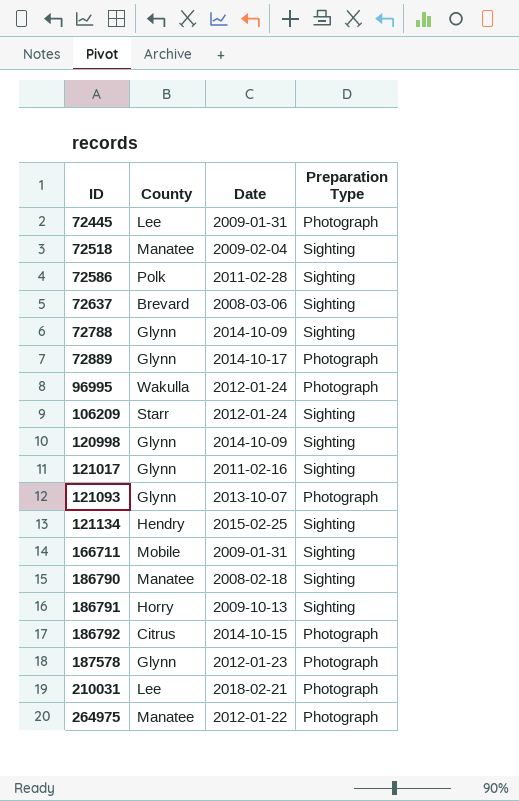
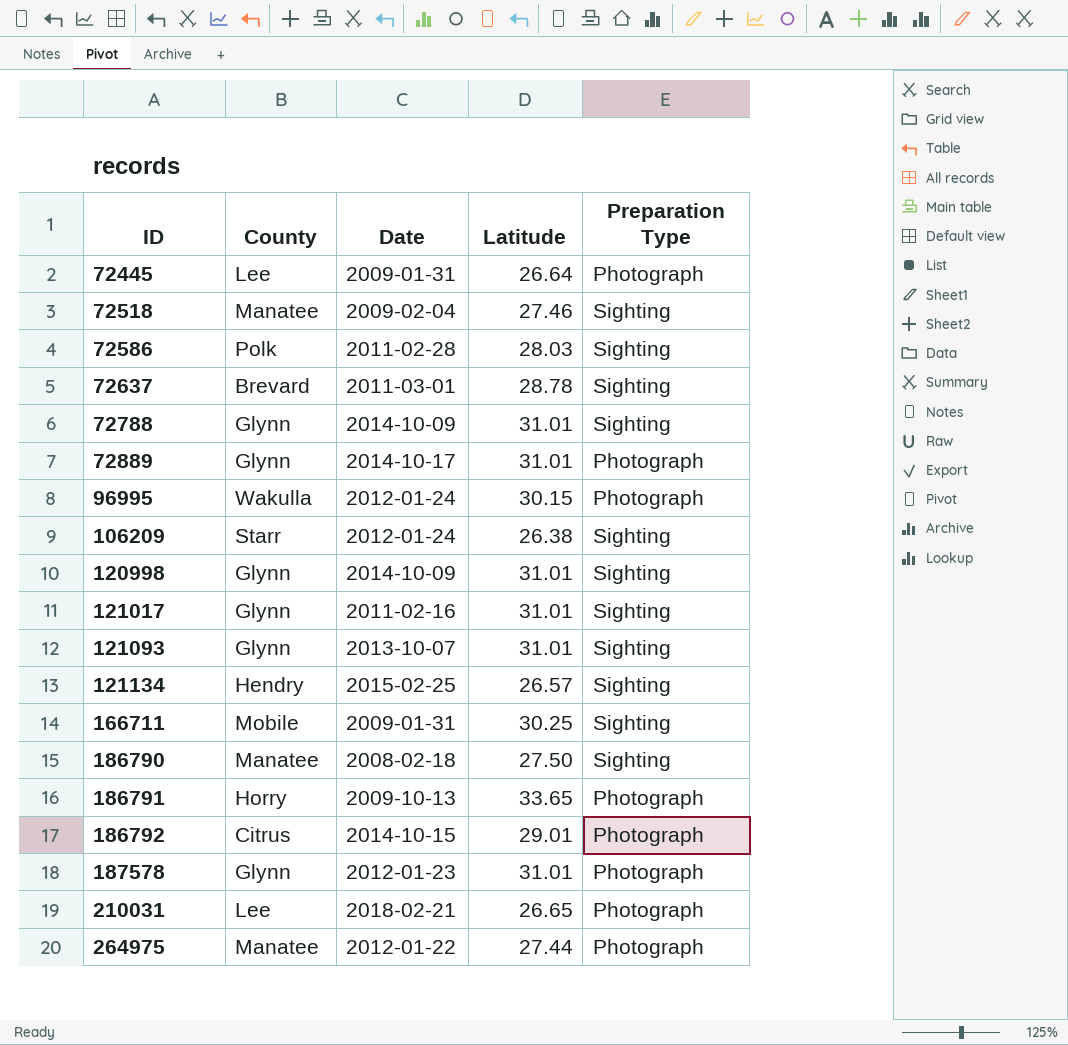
column Latitude | position: none -> 4
72637 | Date: 2008-03-06 -> 2011-03-01
121093 | Preparation Type: Photograph -> Sighting
186791 | Preparation Type: Sighting -> Photograph

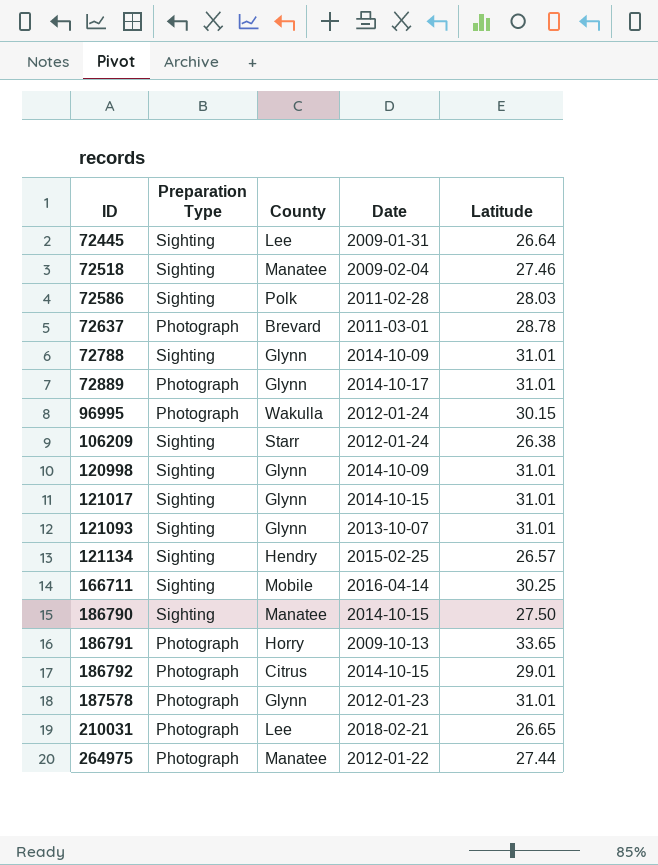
column Preparation Type | position: 5 -> 2
72445 | Preparation Type: Photograph -> Sighting
72637 | Preparation Type: Sighting -> Photograph
121017 | Date: 2011-02-16 -> 2014-10-15
166711 | Date: 2009-01-31 -> 2016-04-14
186790 | Date: 2008-02-18 -> 2014-10-15

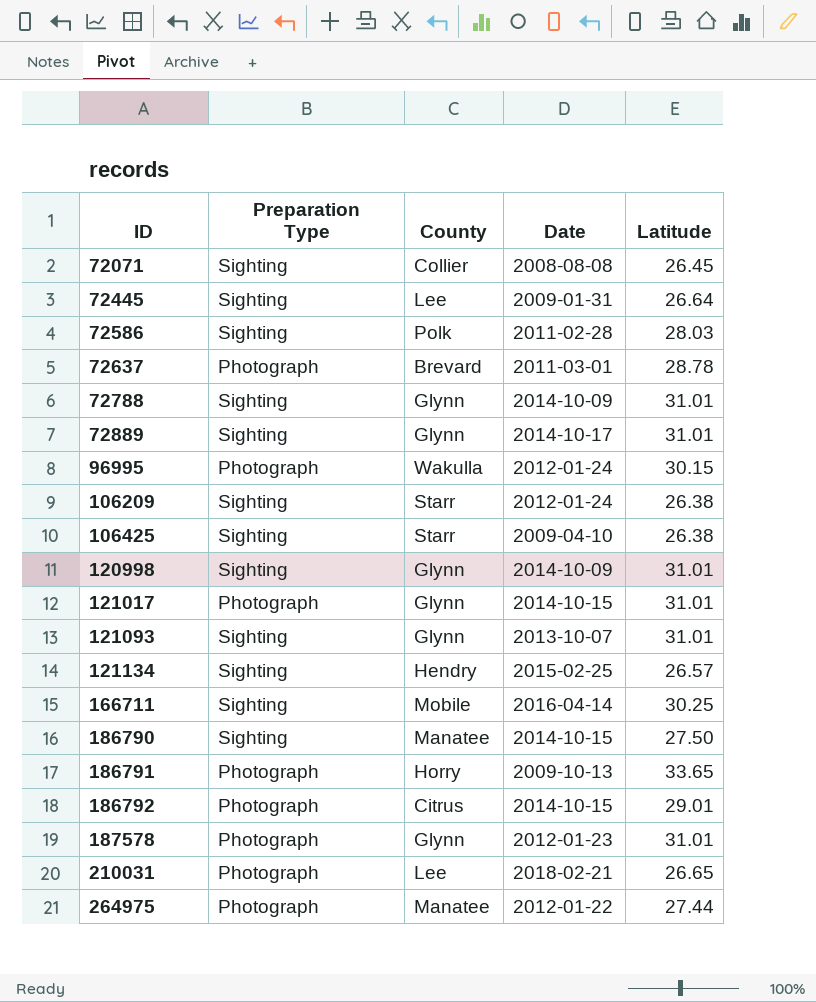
row 72518: Sighting | Manatee | 2009-02-04 | 27.46 -> none
row 72071: none -> Sighting | Collier | 2008-08-08 | 26.45
72889 | Preparation Type: Photograph -> Sighting
row 106425: none -> Sighting | Starr | 2009-04-10 | 26.38
121017 | Preparation Type: Sighting -> Photograph

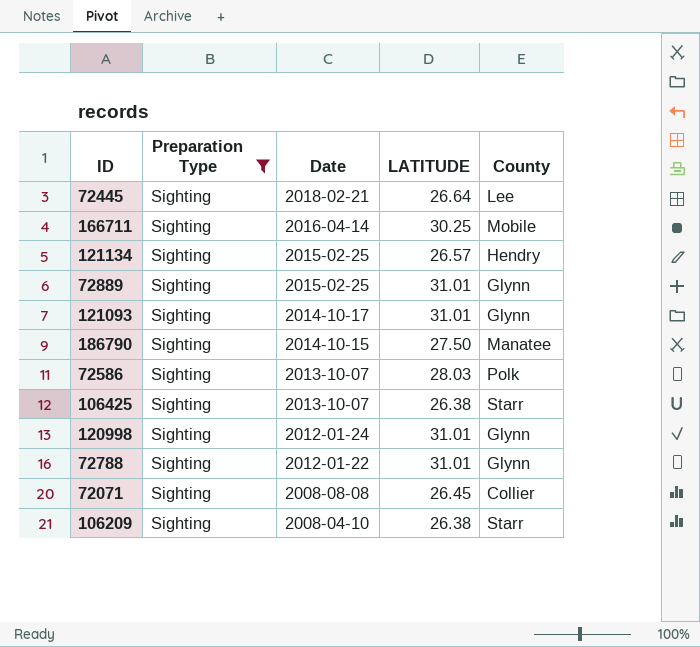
filter: none -> Preparation Type = Sighting
row order: ID ascending -> Date descending
column name: Latitude -> LATITUDE
column County | position: 3 -> 5
72445 | Date: 2009-01-31 -> 2018-02-21
72889 | Date: 2014-10-17 -> 2015-02-25
121093 | Date: 2013-10-07 -> 2014-10-17
72586 | Date: 2011-02-28 -> 2013-10-07
106425 | Date: 2009-04-10 -> 2013-10-07
120998 | Date: 2014-10-09 -> 2012-01-24
72788 | Date: 2014-10-09 -> 2012-01-22
106209 | Date: 2012-01-24 -> 2008-04-10

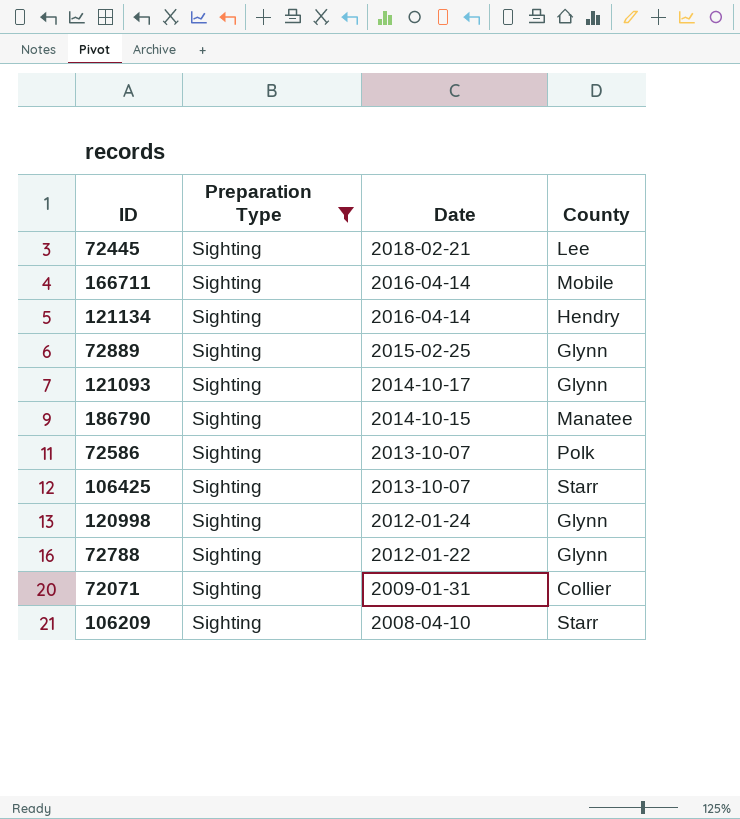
column LATITUDE | position: 4 -> none
121134 | Date: 2015-02-25 -> 2016-04-14
72071 | Date: 2008-08-08 -> 2009-01-31

